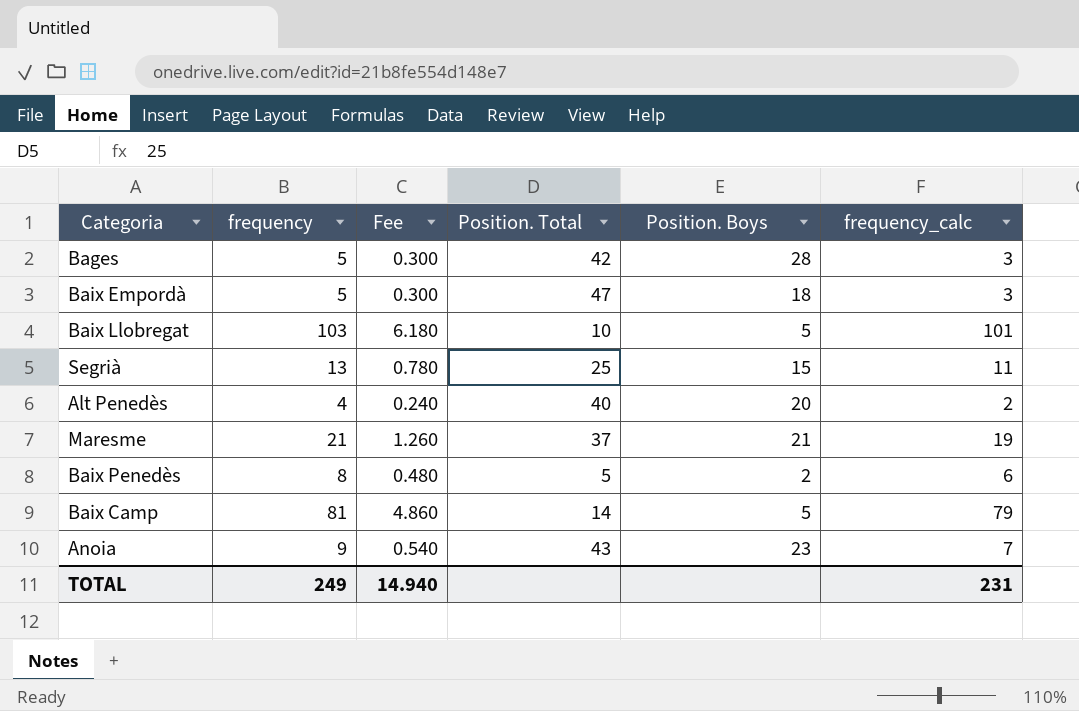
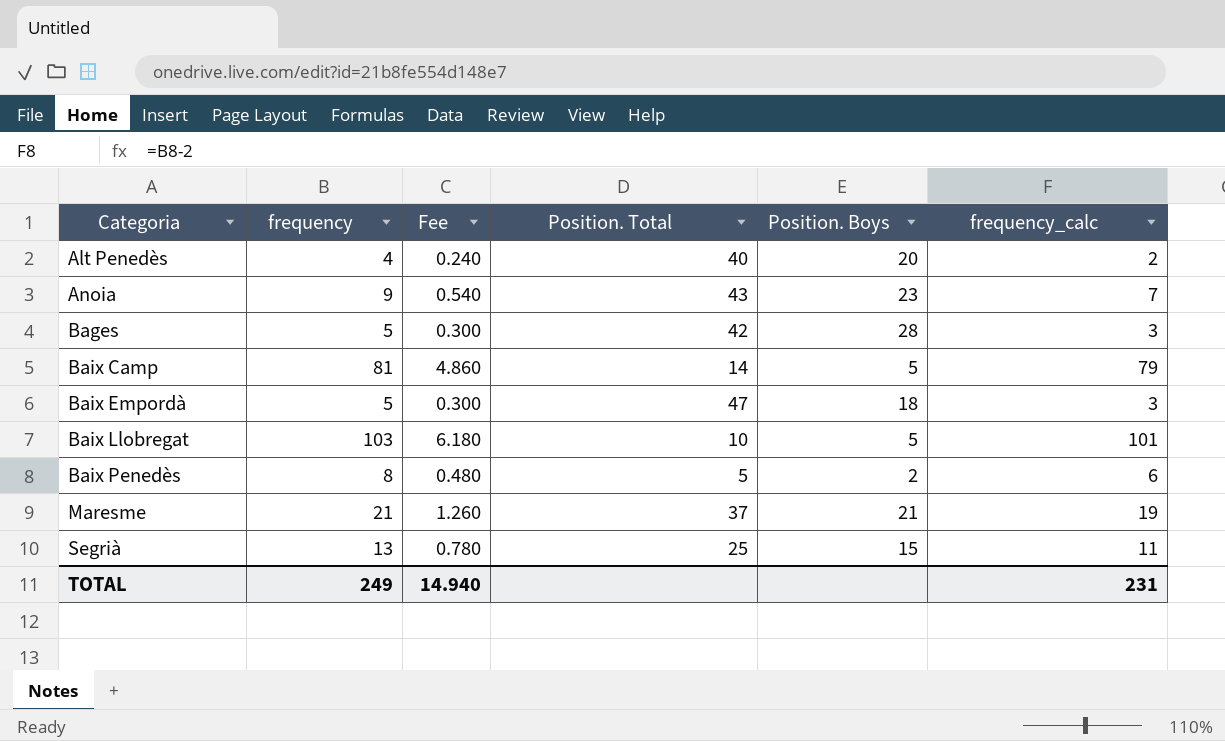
row order: none -> Categoria ascending

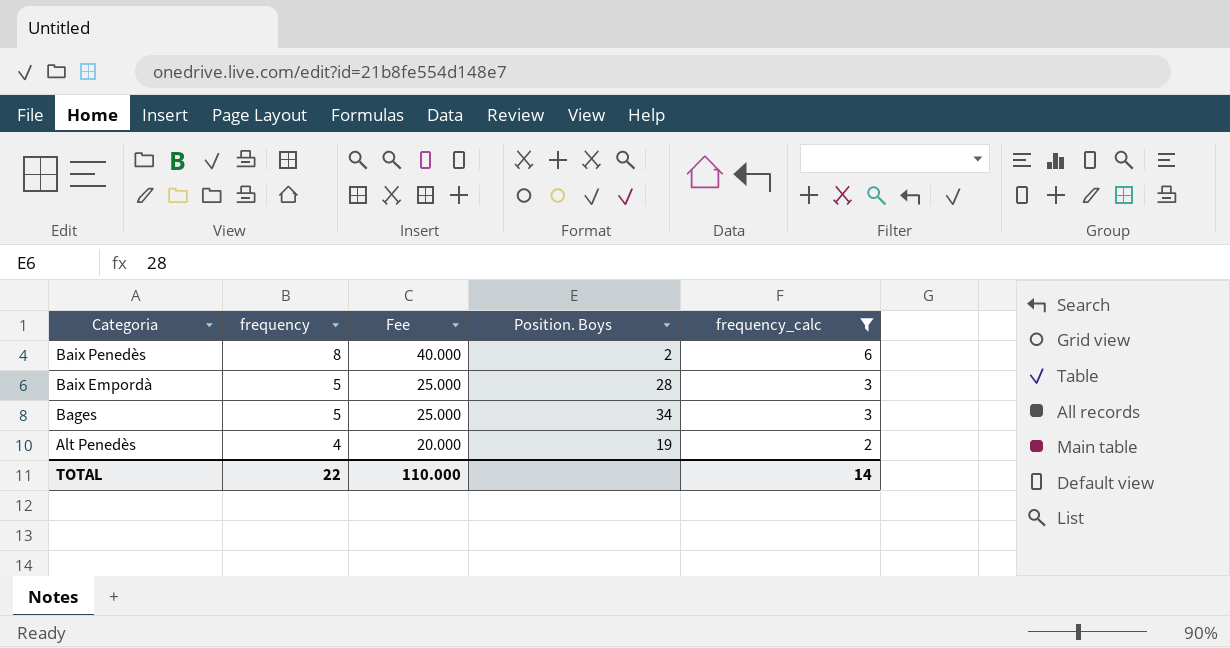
filter: none -> frequency_calc <= 6
row order: Categoria ascending -> Categoria descending
column Position. Total | position: 4 -> none
column Fee | formula: [frequency] * 0.06 -> [frequency] * 5
Baix Empordà | Position. Boys: 18 -> 28
Bages | Position. Boys: 28 -> 34
Alt Penedès | Position. Boys: 20 -> 19
TOTAL | frequency: 249 -> 22
TOTAL | Fee: 14.940 -> 110.000
TOTAL | frequency_calc: 231 -> 14

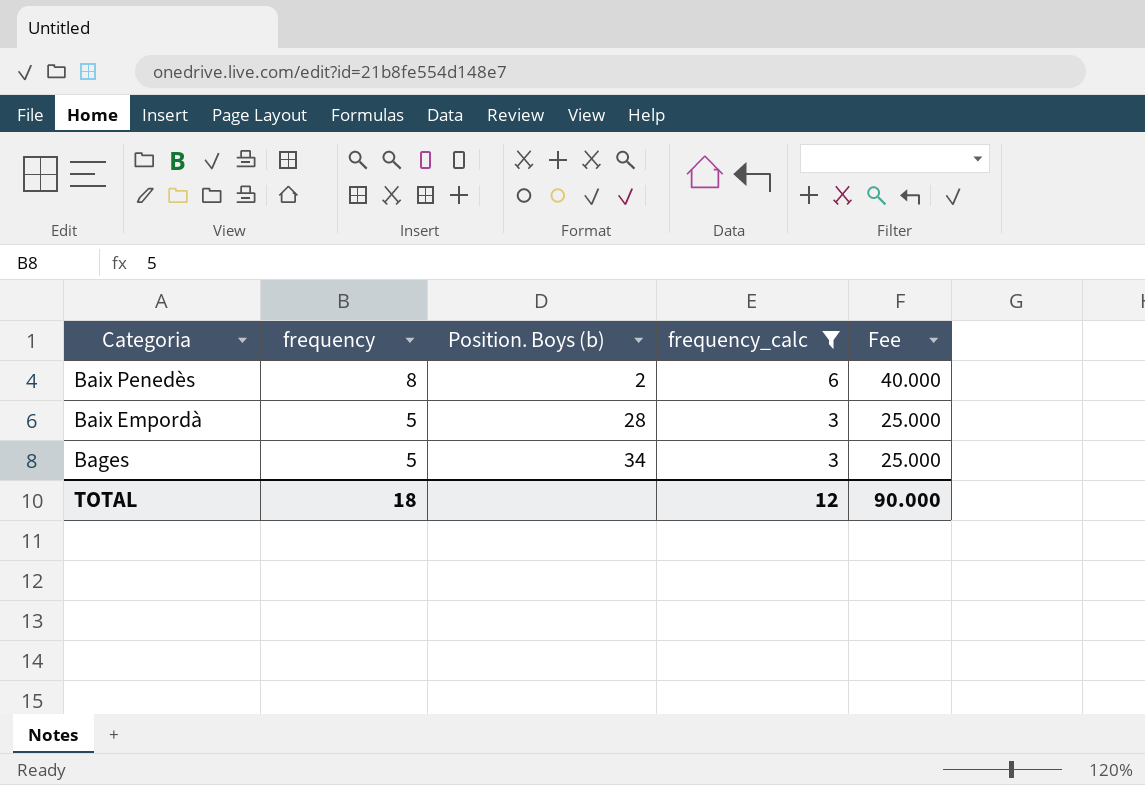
column name: Position. Boys -> Position. Boys (b)
column Fee | position: 3 -> 5
row Alt Penedès: 4 | 20.000 | 19 | 2 -> none
TOTAL | frequency: 22 -> 18
TOTAL | frequency_calc: 14 -> 12
TOTAL | Fee: 110.000 -> 90.000

